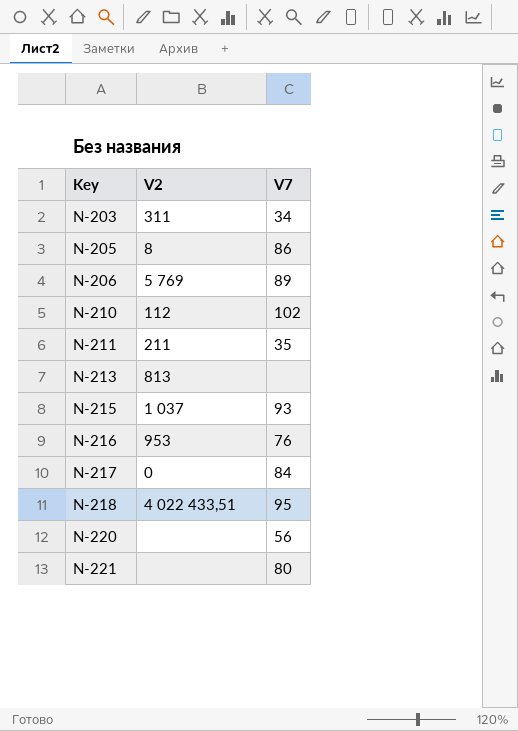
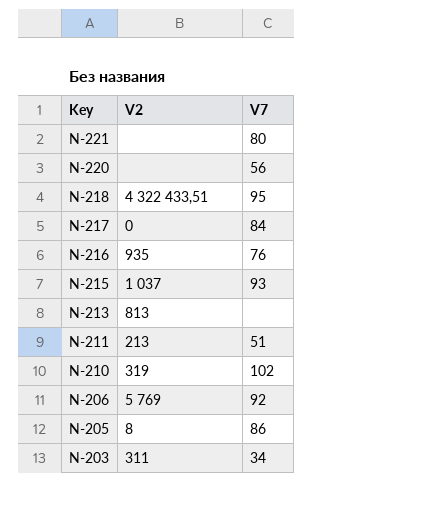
row order: Key ascending -> Key descending
N-218 | V2: 4 022 433,51 -> 4 322 433,51
N-216 | V2: 953 -> 935
N-211 | V2: 211 -> 213
N-211 | V7: 35 -> 51
N-210 | V2: 112 -> 319
N-206 | V7: 89 -> 92

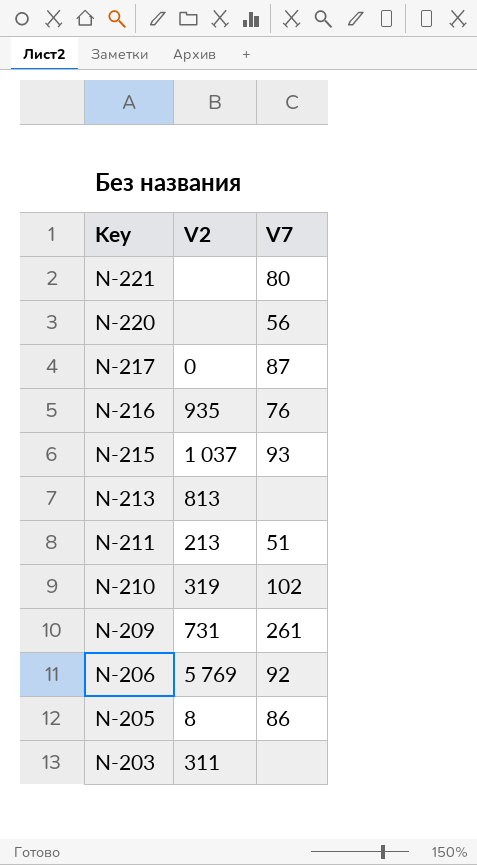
row N-218: 4 322 433,51 | 95 -> none
N-217 | V7: 84 -> 87
row N-209: none -> 731 | 261
N-203 | V7: 34 -> none

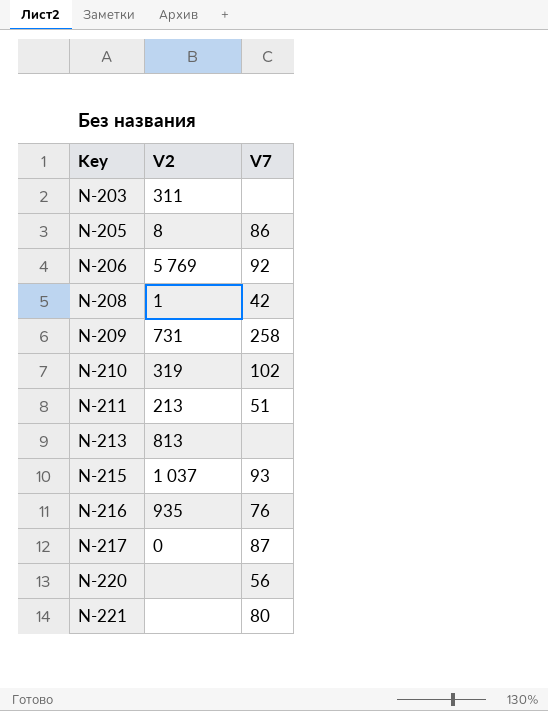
row order: Key descending -> Key ascending
row N-208: none -> 1 | 42
N-209 | V7: 261 -> 258

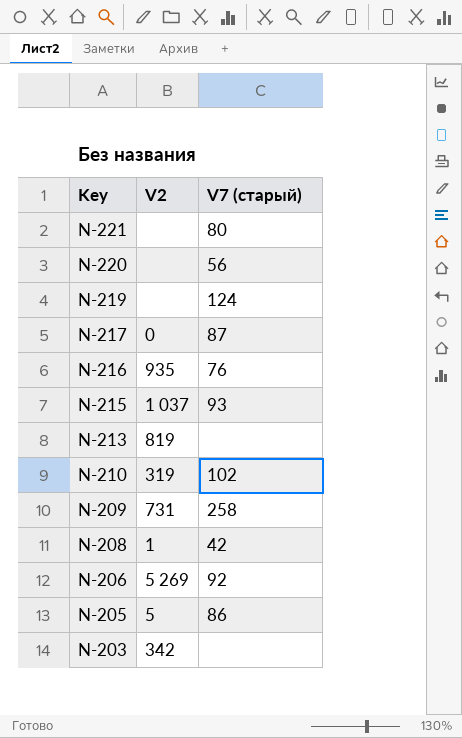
row order: Key ascending -> Key descending
column name: V7 -> V7 (старый)
row N-211: 213 | 51 -> none
row N-219: none -> none | 124
N-213 | V2: 813 -> 819
N-206 | V2: 5 769 -> 5 269
N-205 | V2: 8 -> 5
N-203 | V2: 311 -> 342

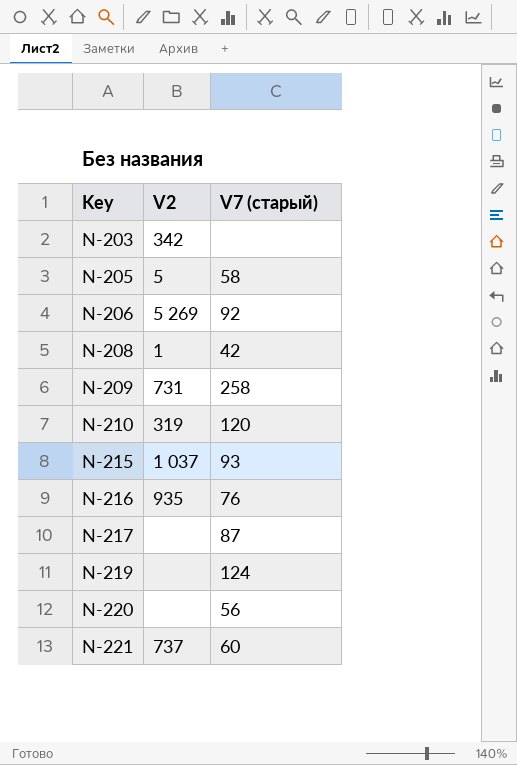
row order: Key descending -> Key ascending
row N-213: 819 | none -> none
N-205 | V7 (старый): 86 -> 58
N-210 | V7 (старый): 102 -> 120
N-217 | V2: 0 -> none
N-221 | V2: none -> 737
N-221 | V7 (старый): 80 -> 60

